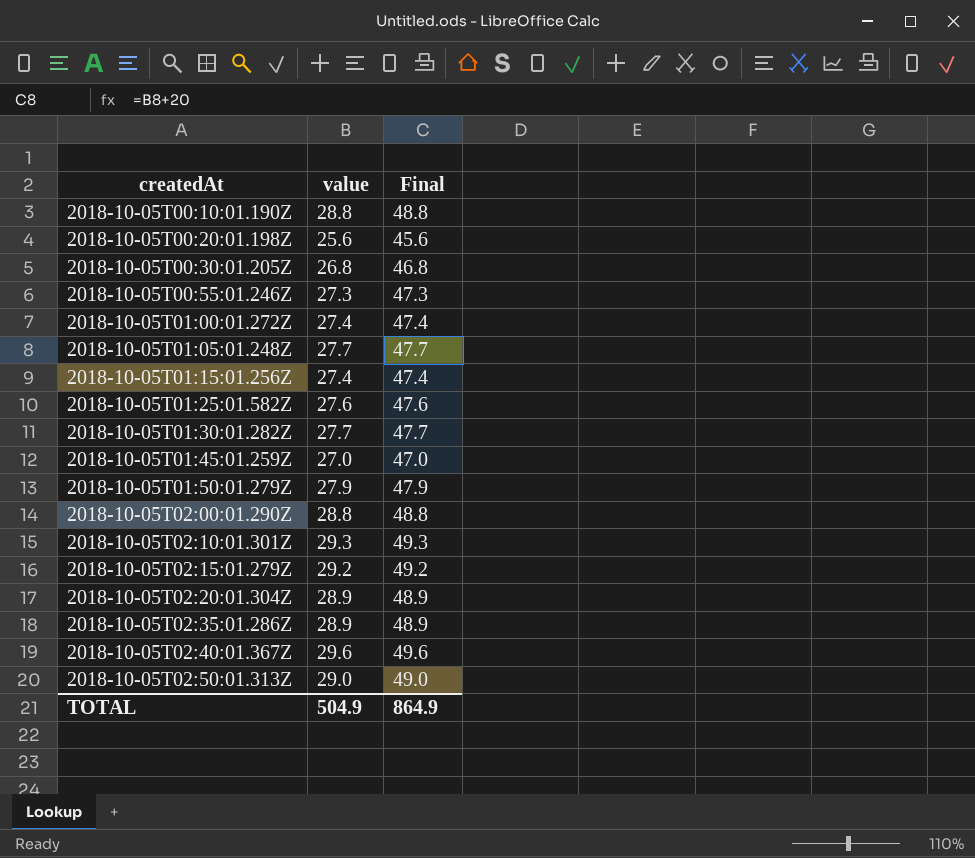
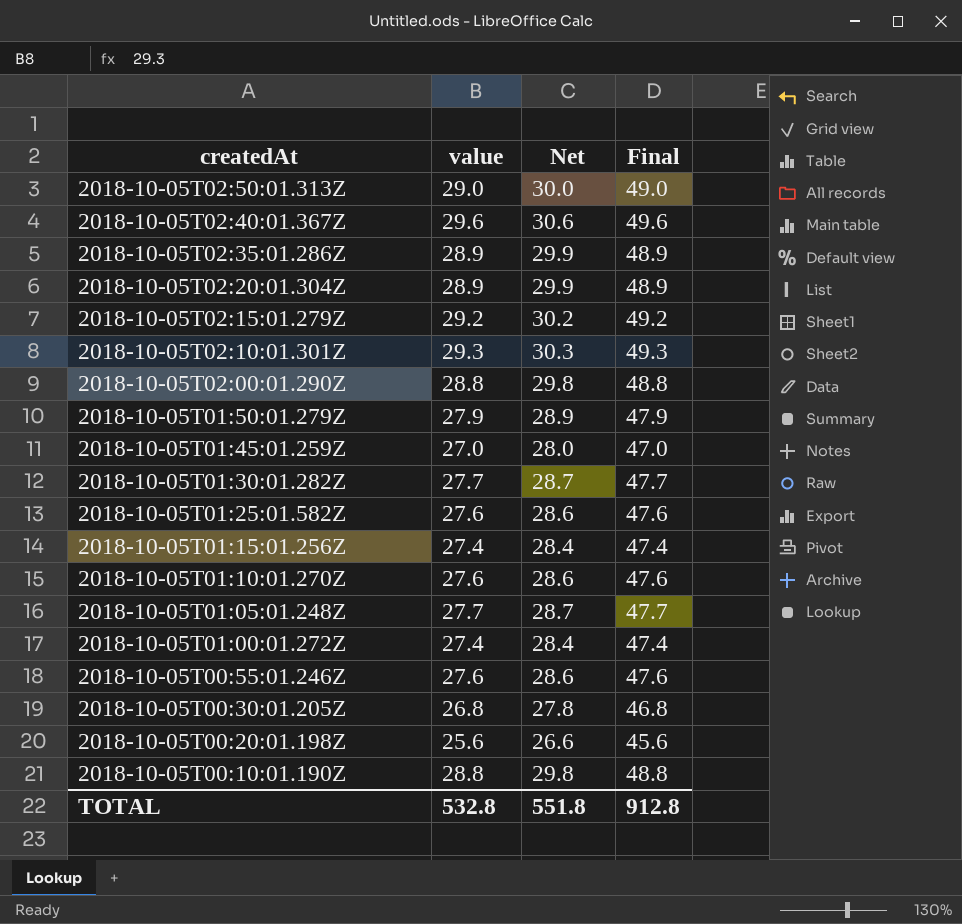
row order: createdAt ascending -> createdAt descending
column Net | formula: none -> [value] + 1
row 2018-10-05T01:10:01.270Z: none -> 27.6 | 28.6 | 47.6
2018-10-05T00:55:01.246Z | value: 27.3 -> 27.6
2018-10-05T00:55:01.246Z | Final: 47.3 -> 47.6
TOTAL | value: 504.9 -> 532.8
TOTAL | Final: 864.9 -> 912.8

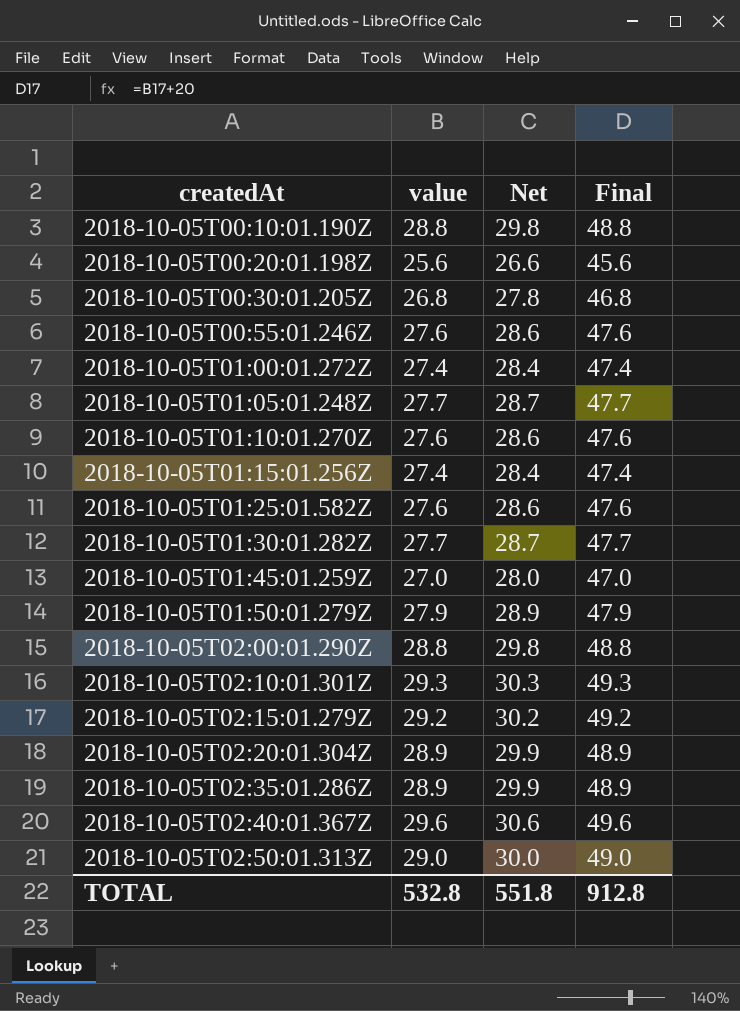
row order: createdAt descending -> createdAt ascending

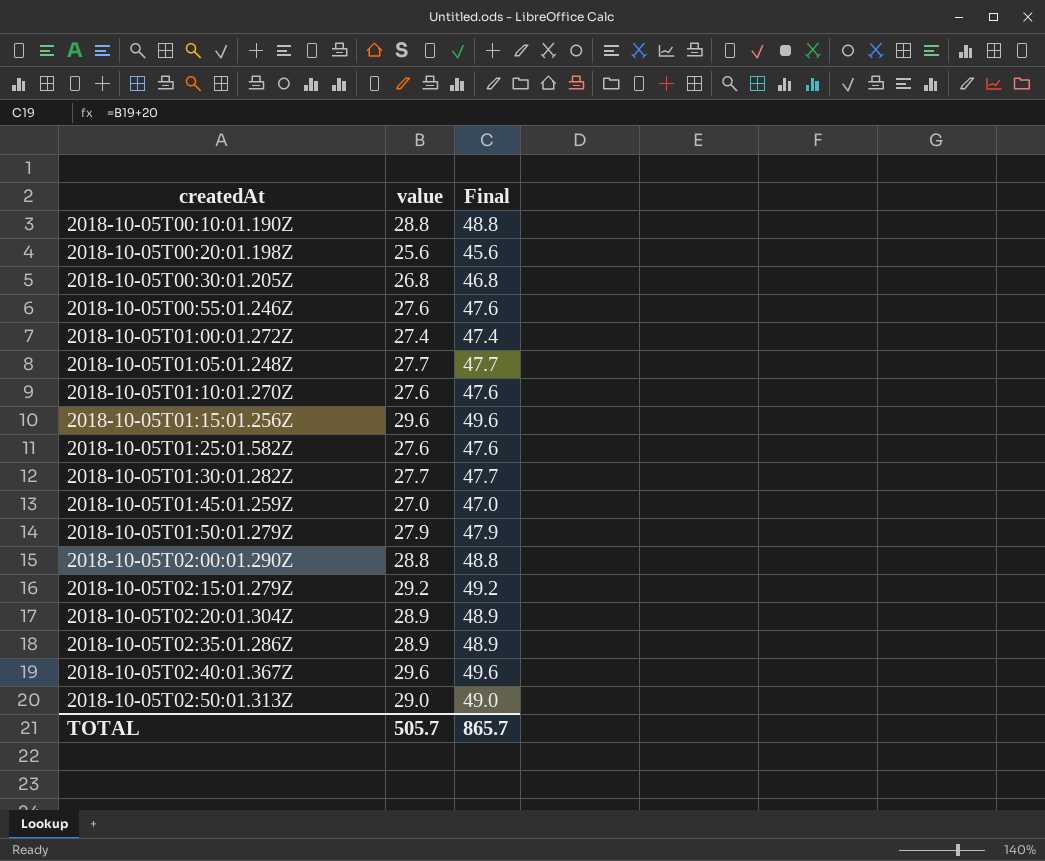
column Net | formula: [value] + 1 -> none
row 2018-10-05T02:10:01.301Z: 29.3 | 30.3 | 49.3 -> none
2018-10-05T01:15:01.256Z | value: 27.4 -> 29.6
2018-10-05T01:15:01.256Z | Final: 47.4 -> 49.6
TOTAL | value: 532.8 -> 505.7
TOTAL | Final: 912.8 -> 865.7

